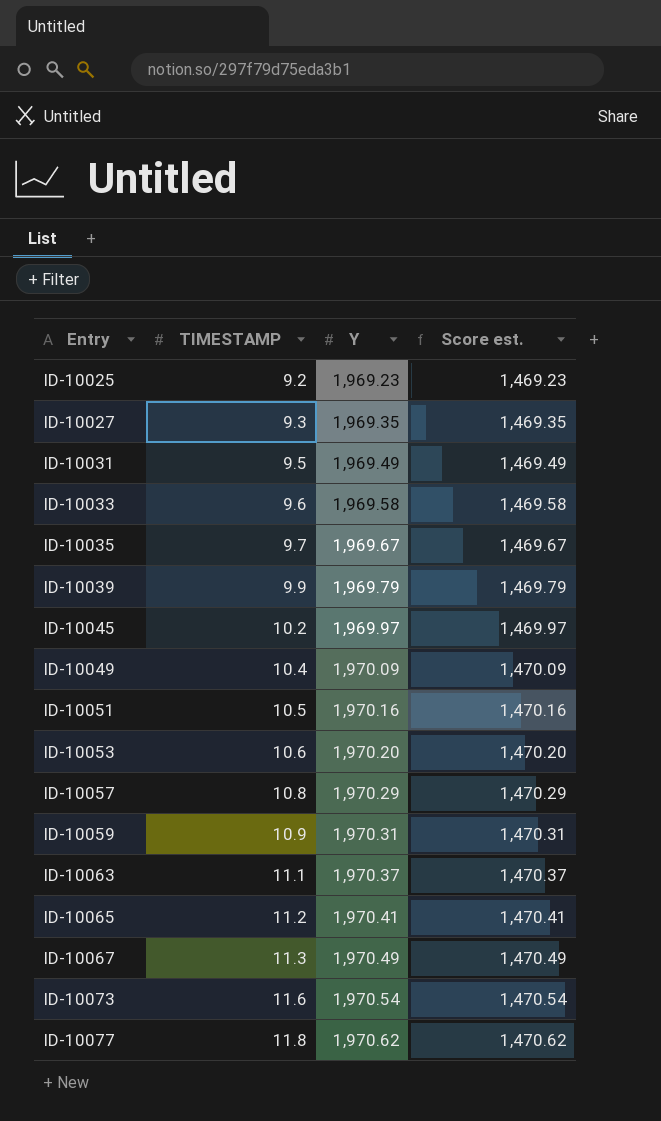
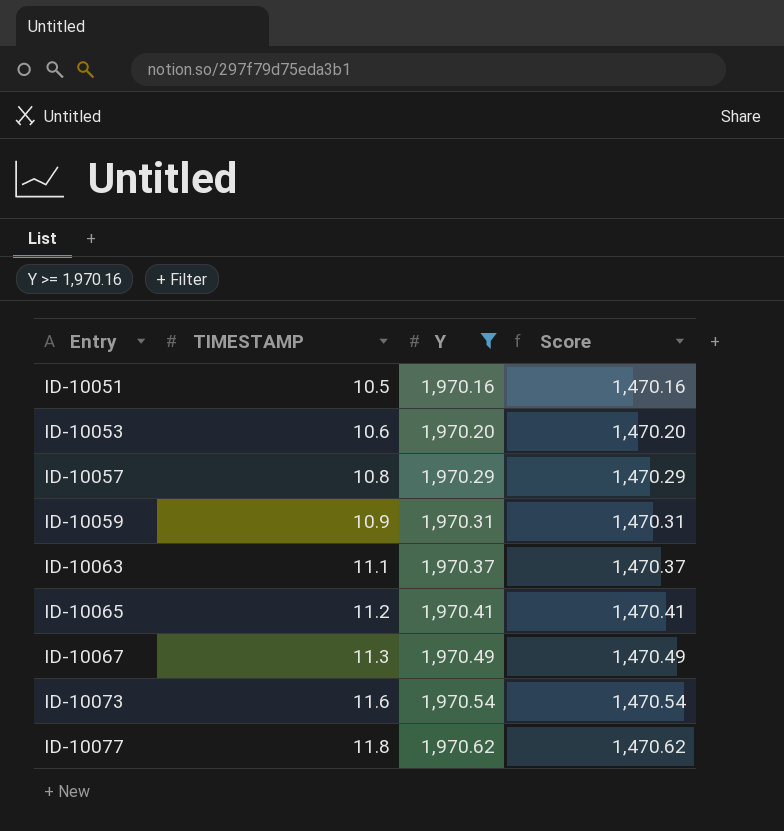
filter: none -> Y >= 1,970.16
column name: Score est. -> Score

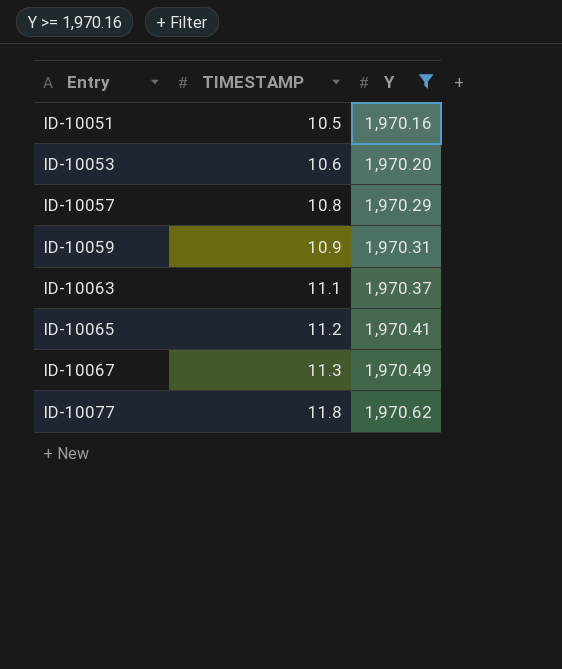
column Score | formula: [Y] - 500 -> none
row ID-10073: 11.6 | 1,970.54 | 1,470.54 -> none

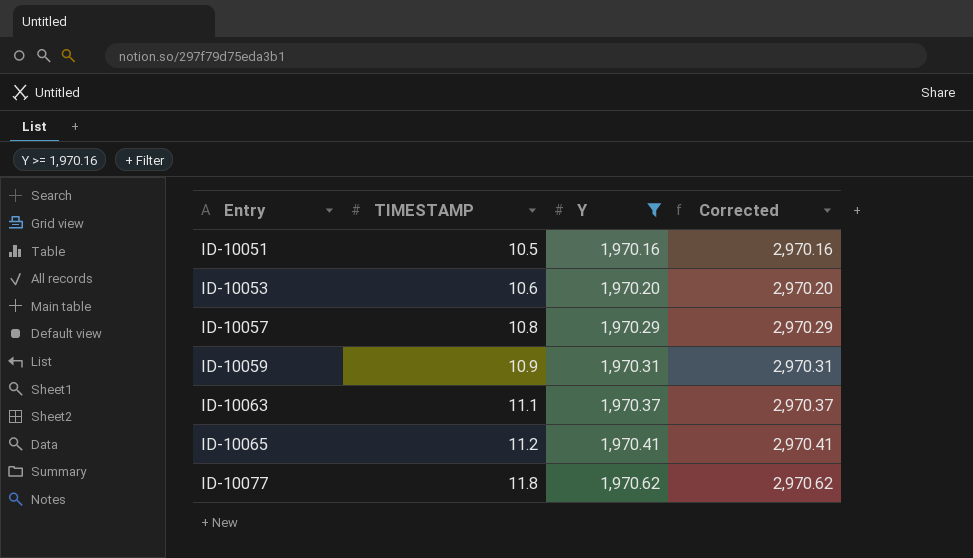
column Corrected | formula: none -> [Y] + 1000
row ID-10067: 11.3 | 1,970.49 -> none

